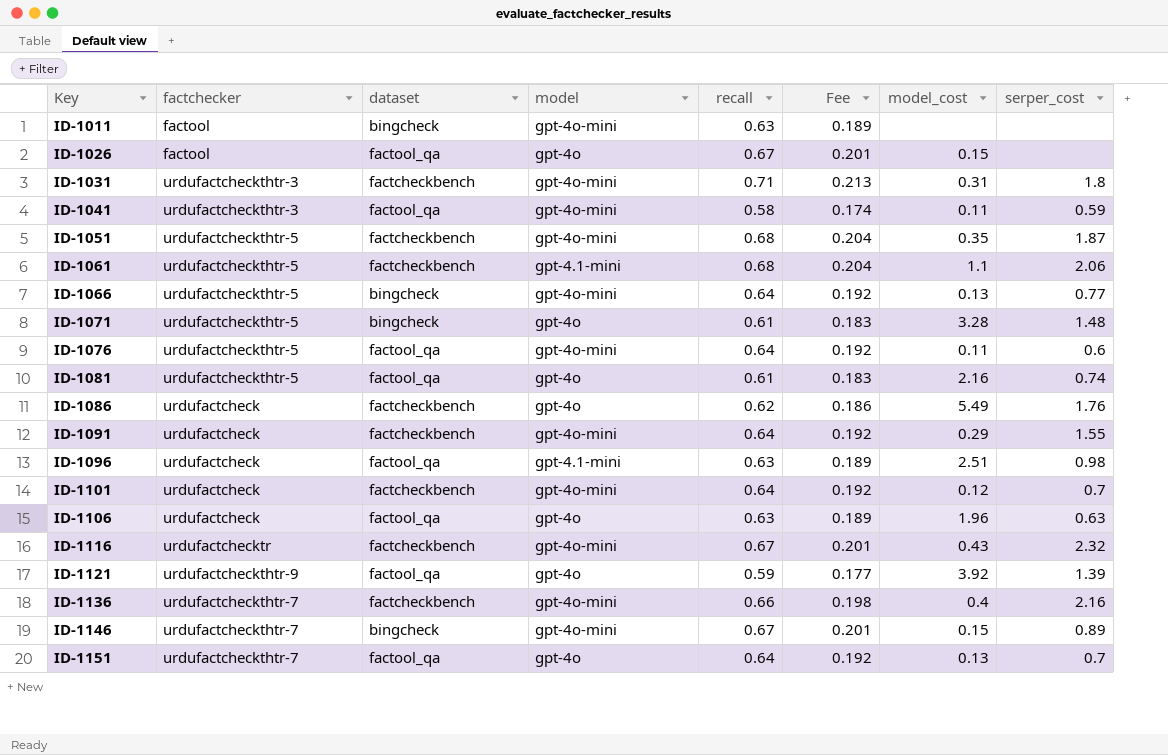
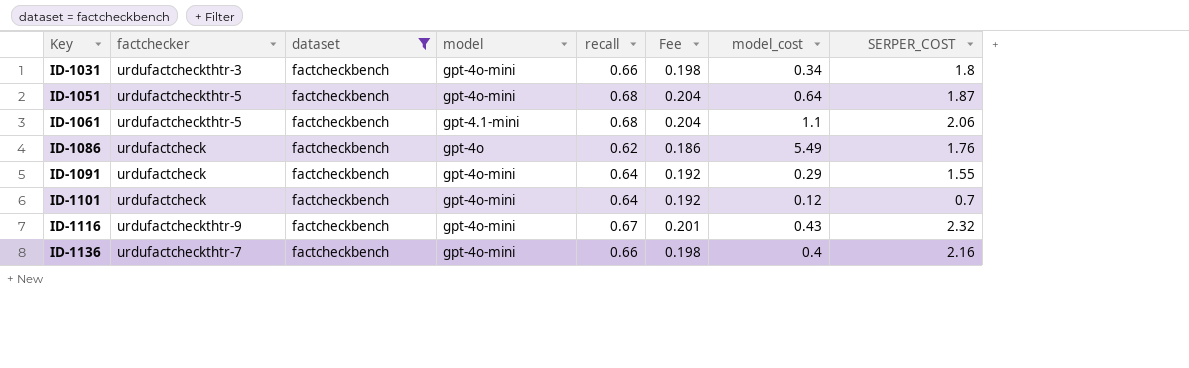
filter: none -> dataset = factcheckbench
column name: serper_cost -> SERPER_COST
ID-1031 | recall: 0.71 -> 0.66
ID-1031 | Fee: 0.213 -> 0.198
ID-1031 | model_cost: 0.31 -> 0.34
ID-1051 | model_cost: 0.35 -> 0.64
ID-1116 | factchecker: urdufactchecktr -> urdufactcheckthtr-9

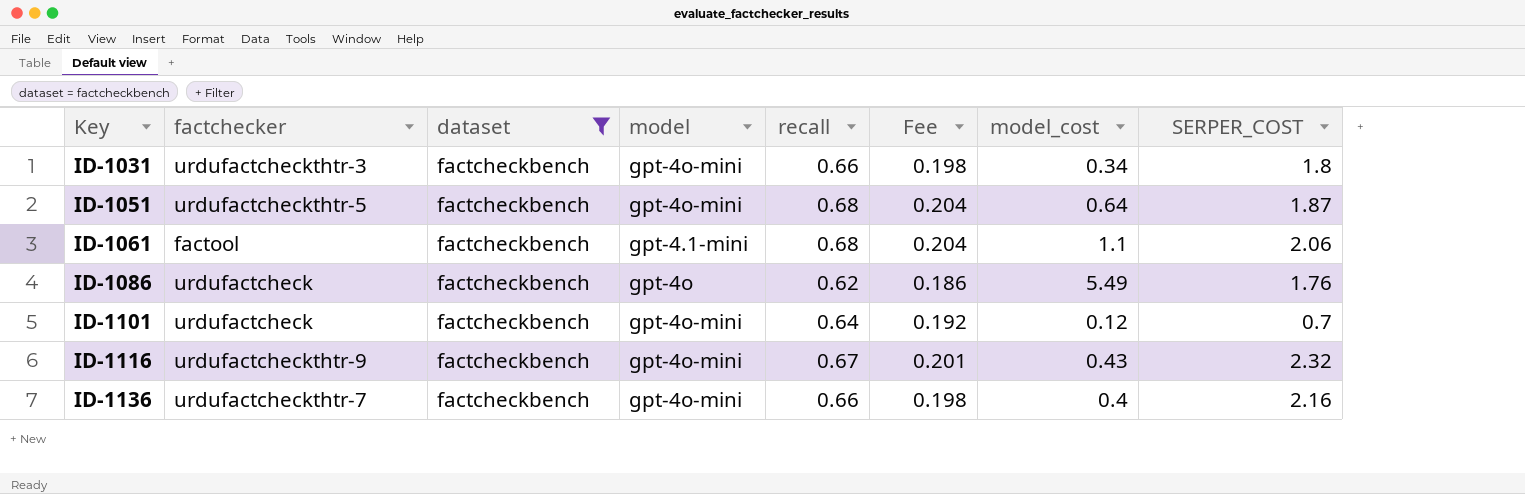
row ID-1091: urdufactcheck | factcheckbench | gpt-4o-mini | 0.64 | 0.192 | 0.29 | 1.55 -> none
ID-1061 | factchecker: urdufactcheckthtr-5 -> factool

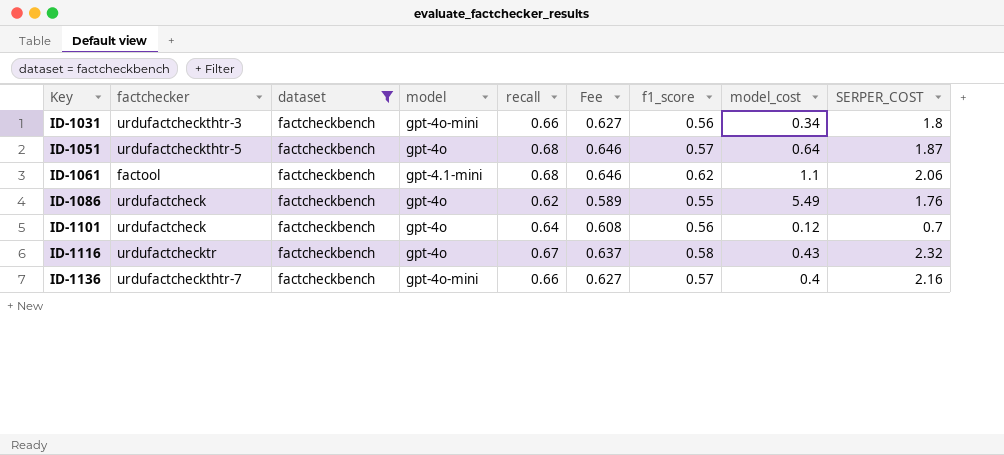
column Fee | formula: [recall] * 0.3 -> [recall] * 0.95
column f1_score | position: none -> 7
ID-1051 | model: gpt-4o-mini -> gpt-4o
ID-1101 | model: gpt-4o-mini -> gpt-4o
ID-1116 | factchecker: urdufactcheckthtr-9 -> urdufactchecktr
ID-1116 | model: gpt-4o-mini -> gpt-4o

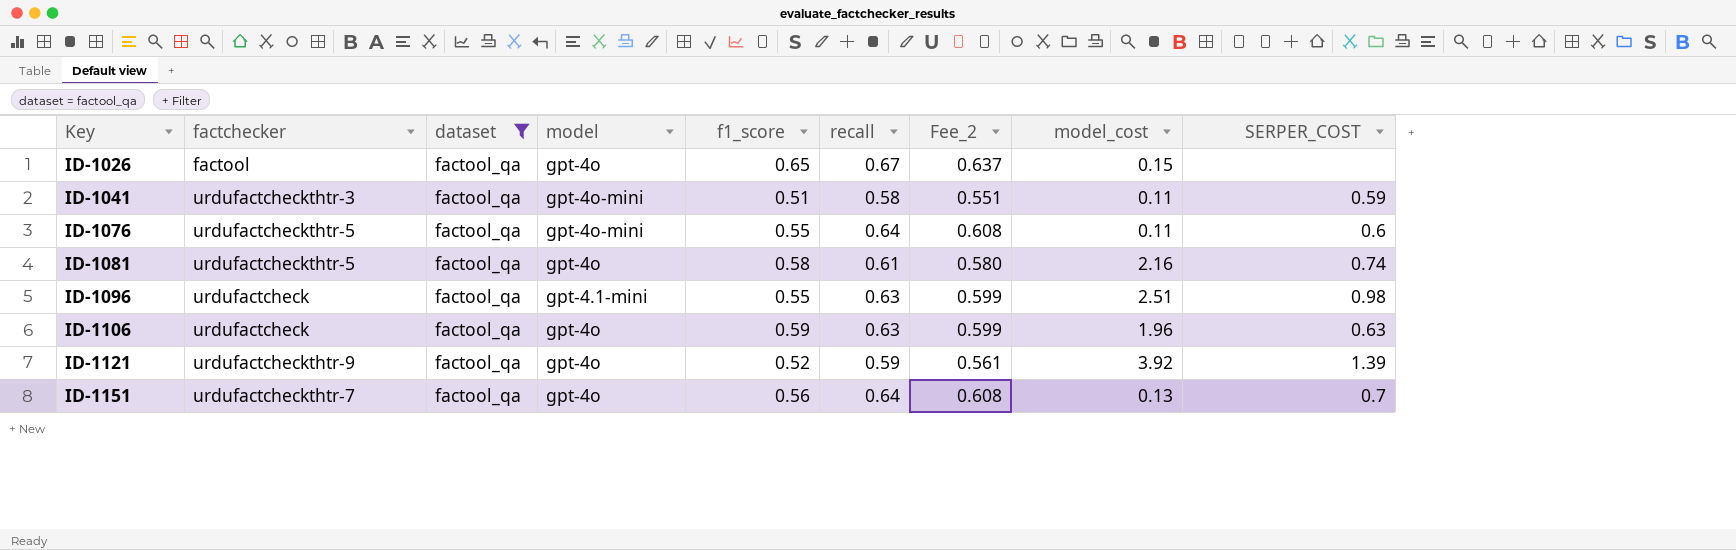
filter: dataset = factcheckbench -> dataset = factool_qa
column f1_score | position: 7 -> 5
column name: Fee -> Fee_2

